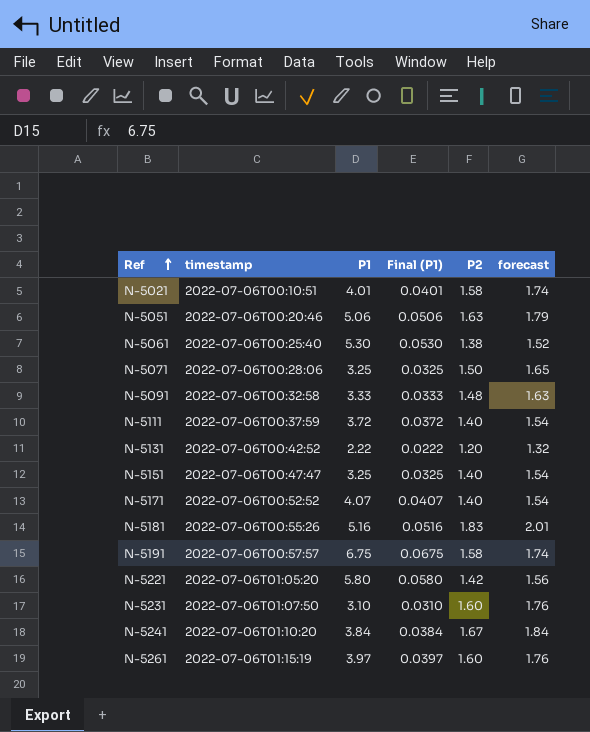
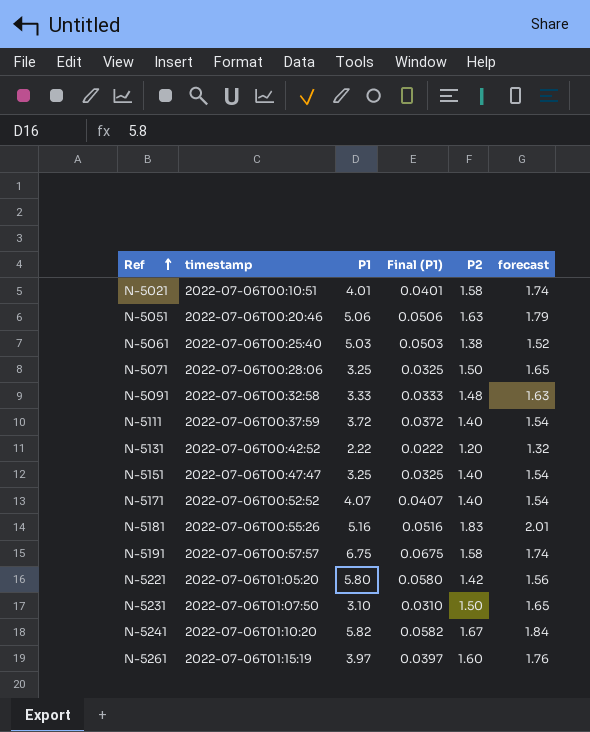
N-5061 | P1: 5.30 -> 5.03
N-5061 | Final (P1): 0.0530 -> 0.0503
N-5231 | P2: 1.60 -> 1.50
N-5231 | forecast: 1.76 -> 1.65
N-5241 | P1: 3.84 -> 5.82
N-5241 | Final (P1): 0.0384 -> 0.0582

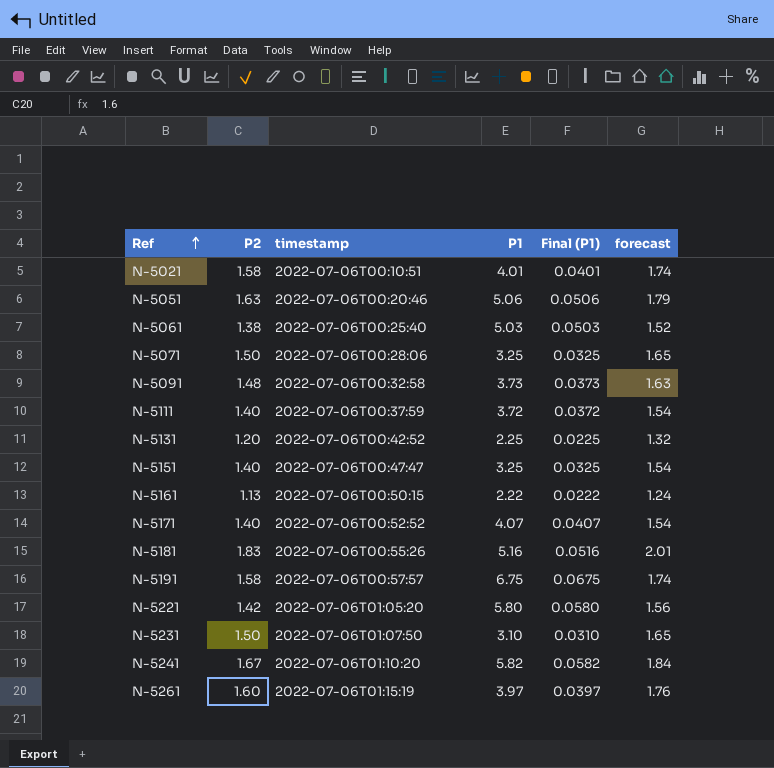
column P2 | position: 5 -> 2
N-5091 | P1: 3.33 -> 3.73
N-5091 | Final (P1): 0.0333 -> 0.0373
N-5131 | P1: 2.22 -> 2.25
N-5131 | Final (P1): 0.0222 -> 0.0225
row N-5161: none -> 1.13 | 2022-07-06T00:50:15 | 2.22 | 0.0222 | 1.24

